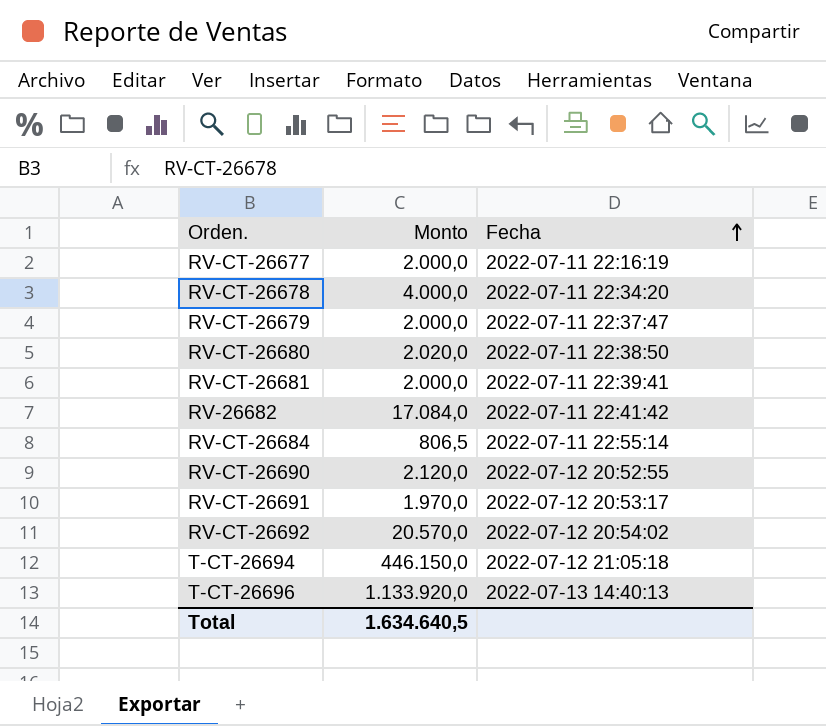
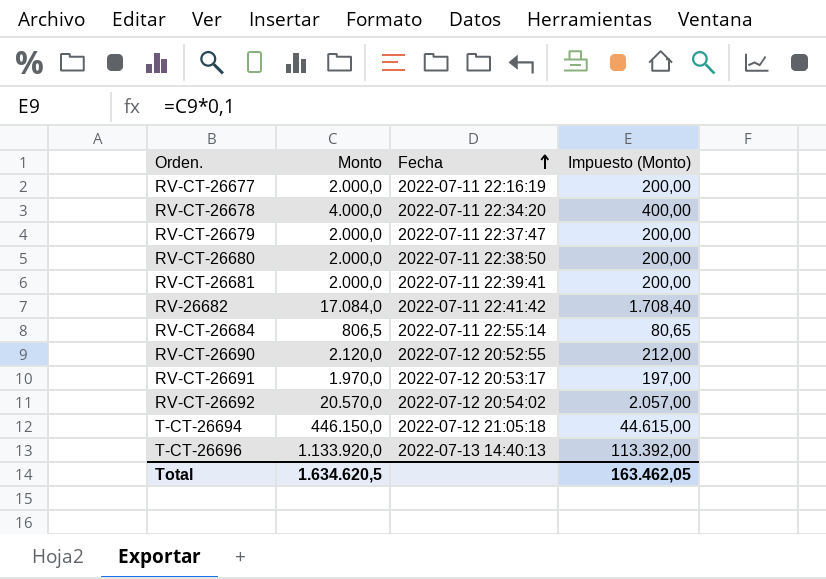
column Impuesto (Monto) | formula: none -> [Monto] * 0,1
RV-CT-26680 | Monto: 2.020,0 -> 2.000,0
Total | Monto: 1.634.640,5 -> 1.634.620,5

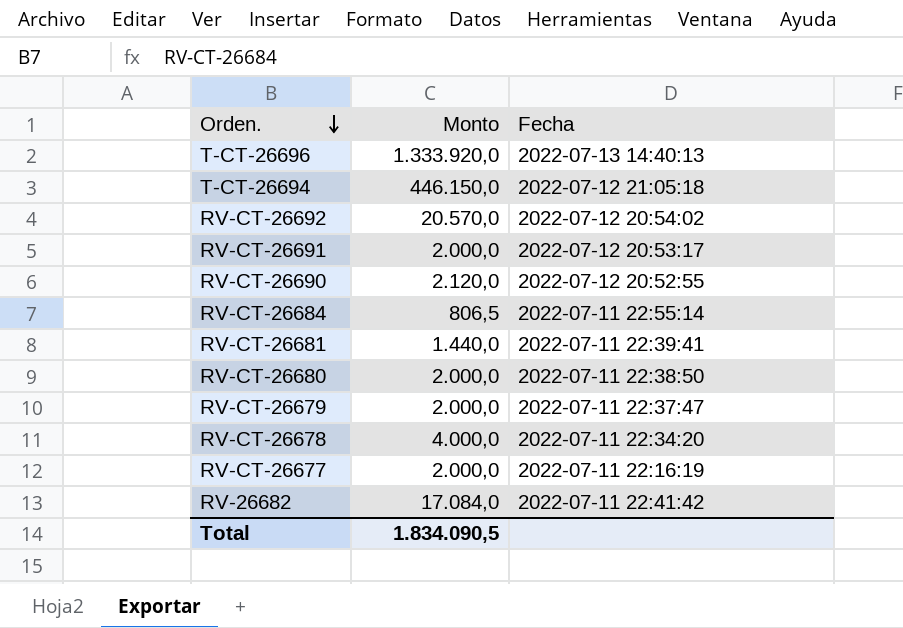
row order: Fecha ascending -> Orden. descending
column Impuesto (Monto) | formula: [Monto] * 0,1 -> none
T-CT-26696 | Monto: 1.133.920,0 -> 1.333.920,0
RV-CT-26691 | Monto: 1.970,0 -> 2.000,0
RV-CT-26681 | Monto: 2.000,0 -> 1.440,0
Total | Monto: 1.634.620,5 -> 1.834.090,5

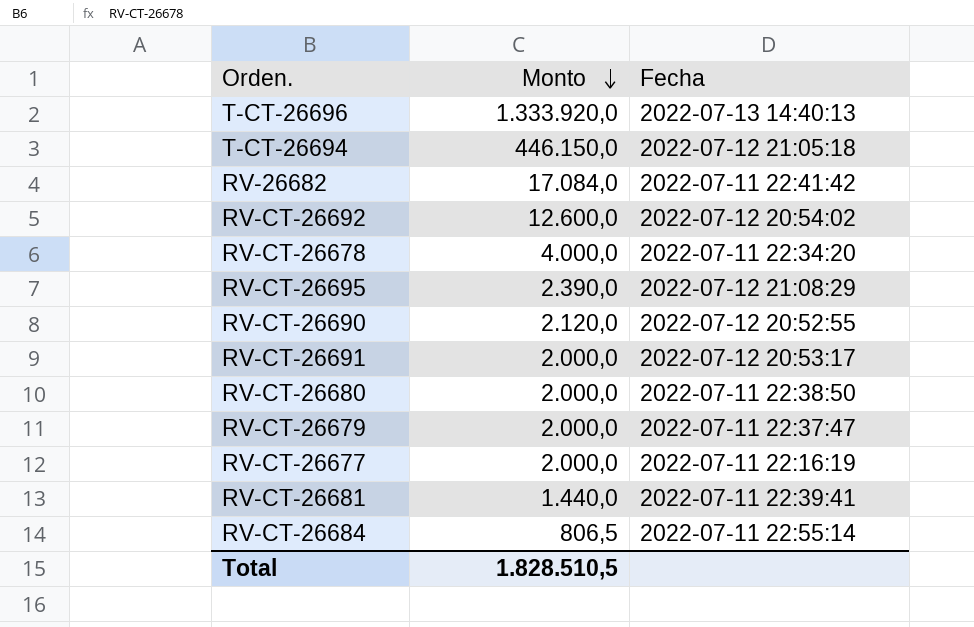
row order: Orden. descending -> Monto descending
RV-CT-26692 | Monto: 20.570,0 -> 12.600,0
row RV-CT-26695: none -> 2.390,0 | 2022-07-12 21:08:29
Total | Monto: 1.834.090,5 -> 1.828.510,5

